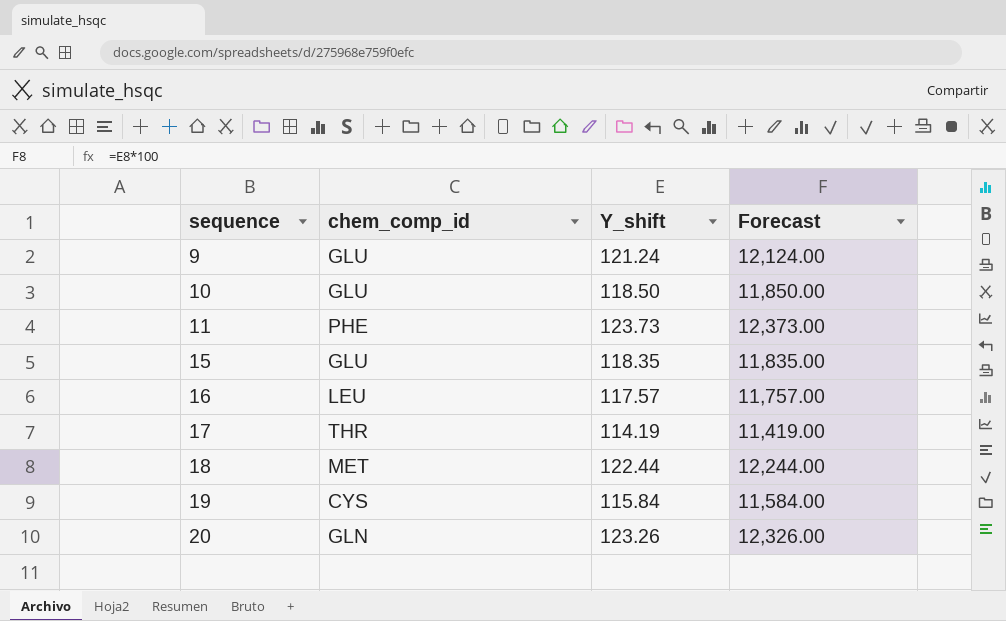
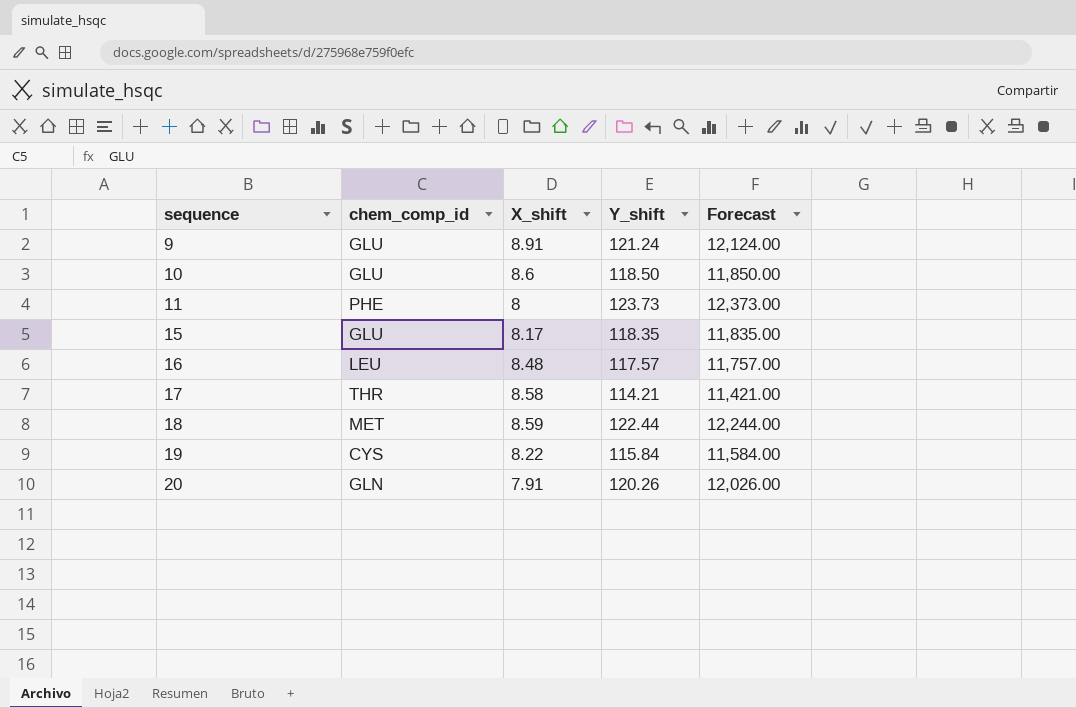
column X_shift | position: none -> 3
17 | Y_shift: 114.19 -> 114.21
17 | Forecast: 11,419.00 -> 11,421.00
20 | Y_shift: 123.26 -> 120.26
20 | Forecast: 12,326.00 -> 12,026.00

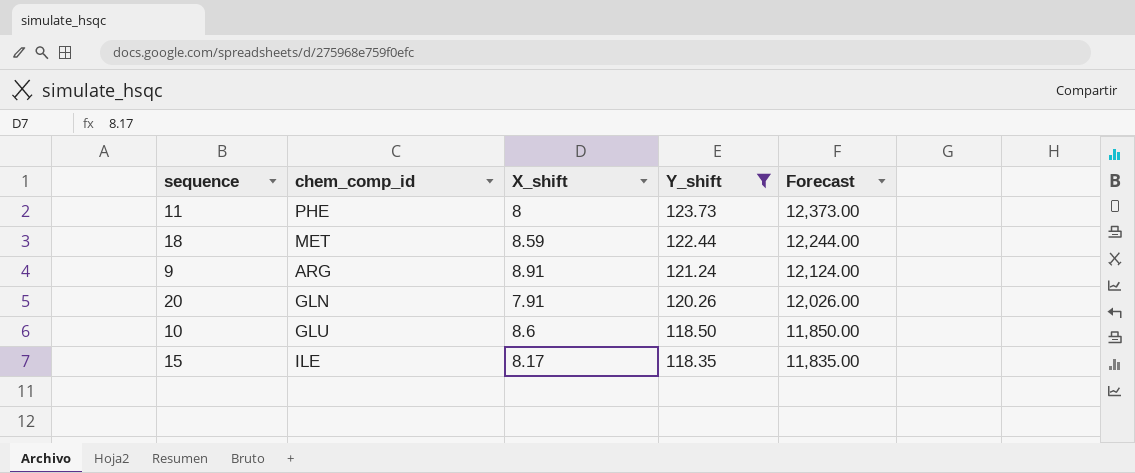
filter: none -> Y_shift >= 118.35
row order: sequence ascending -> Y_shift descending
9 | chem_comp_id: GLU -> ARG
15 | chem_comp_id: GLU -> ILE

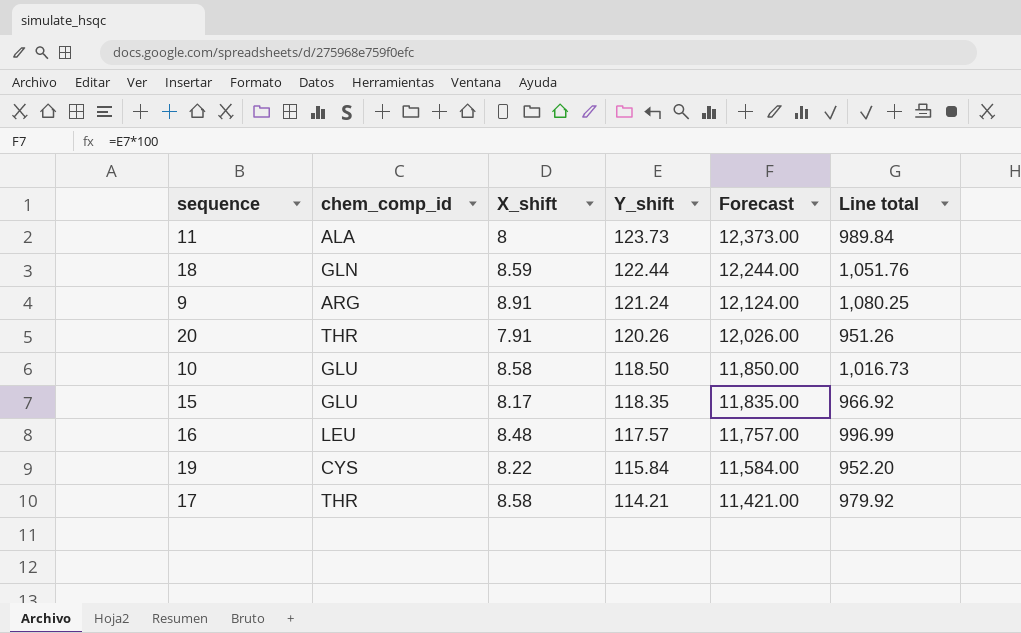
filter: Y_shift >= 118.35 -> none
column Line total | formula: none -> [X_shift] * [Y_shift]
11 | chem_comp_id: PHE -> ALA
18 | chem_comp_id: MET -> GLN
20 | chem_comp_id: GLN -> THR
10 | X_shift: 8.6 -> 8.58
15 | chem_comp_id: ILE -> GLU

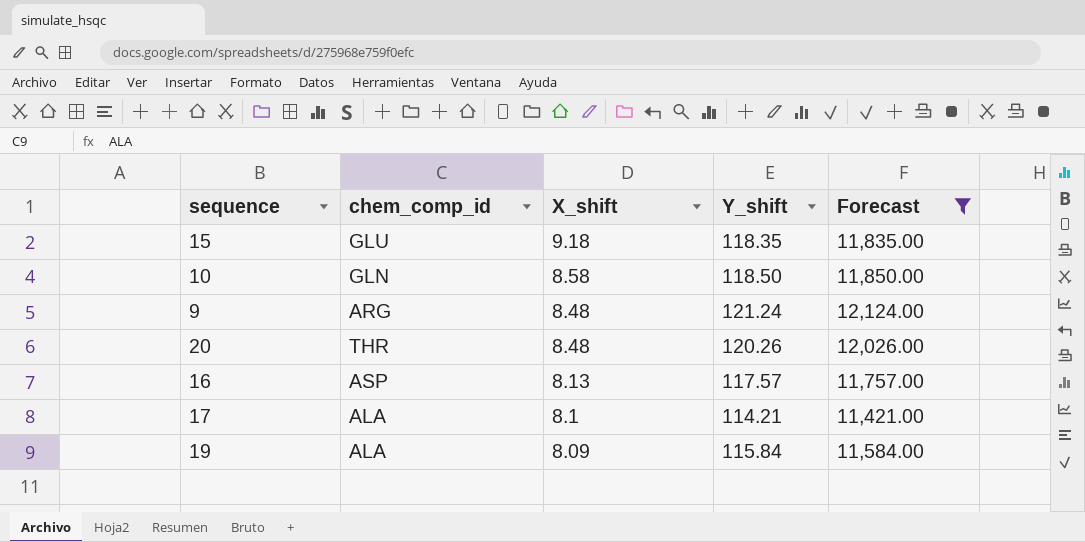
filter: none -> Forecast <= 12,124.00
row order: Y_shift descending -> X_shift descending
column Line total | formula: [X_shift] * [Y_shift] -> none
15 | X_shift: 8.17 -> 9.18
10 | chem_comp_id: GLU -> GLN
9 | X_shift: 8.91 -> 8.48
20 | X_shift: 7.91 -> 8.48
16 | chem_comp_id: LEU -> ASP
16 | X_shift: 8.48 -> 8.13
17 | chem_comp_id: THR -> ALA
17 | X_shift: 8.58 -> 8.1
19 | chem_comp_id: CYS -> ALA
19 | X_shift: 8.22 -> 8.09

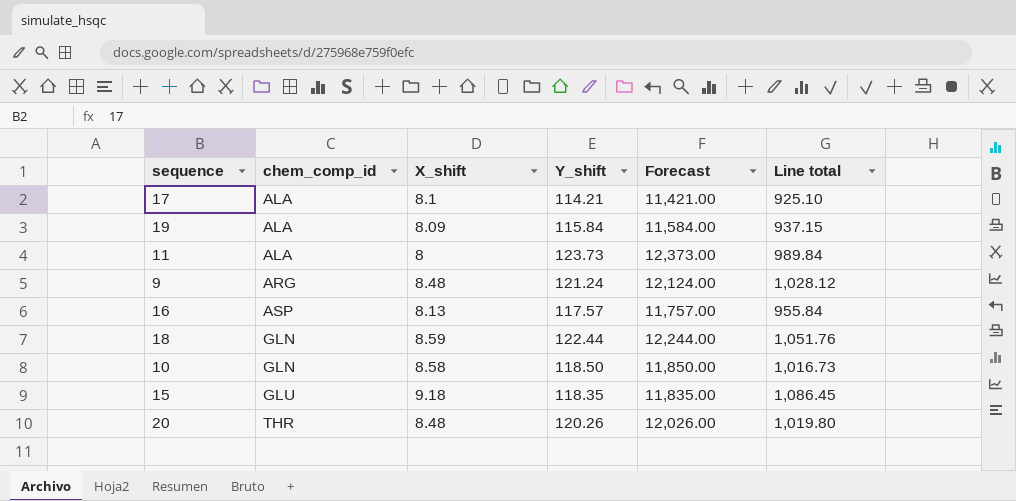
filter: Forecast <= 12,124.00 -> none
row order: X_shift descending -> chem_comp_id ascending
column Line total | formula: none -> [X_shift] * [Y_shift]

